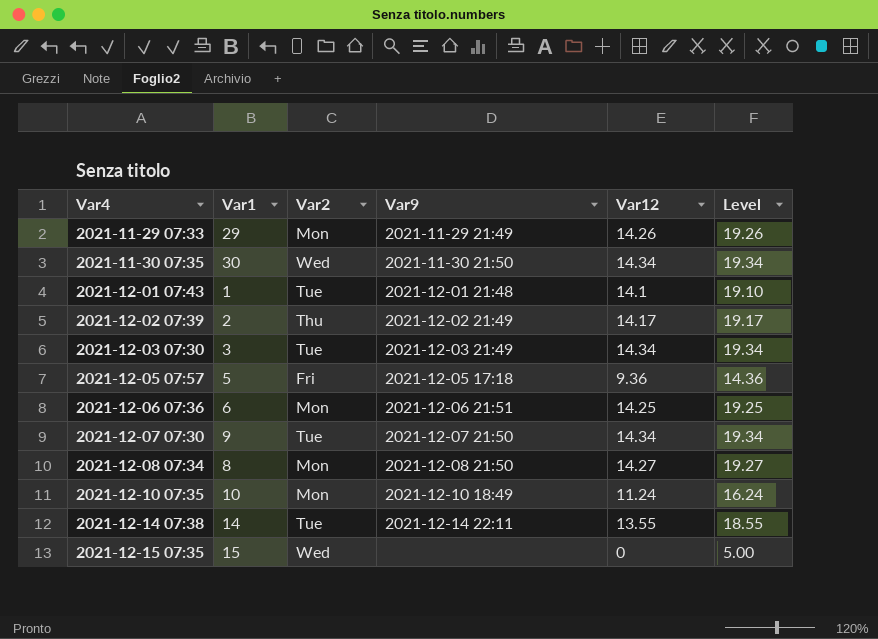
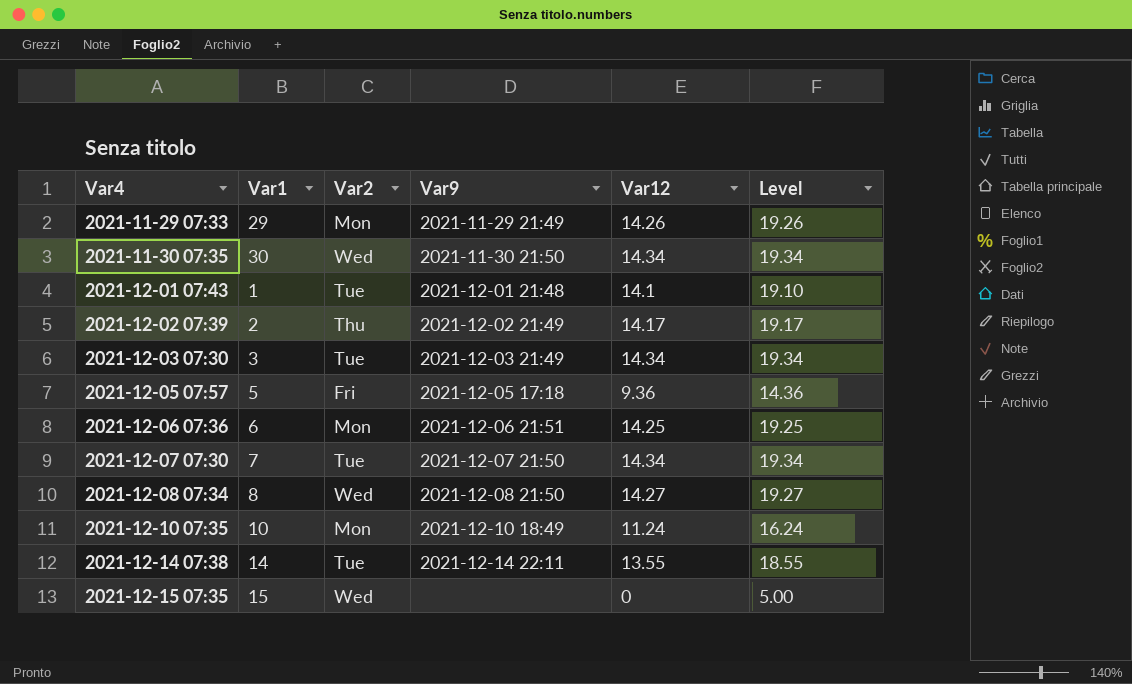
2021-12-07 07:30 | Var1: 9 -> 7
2021-12-08 07:34 | Var2: Mon -> Wed

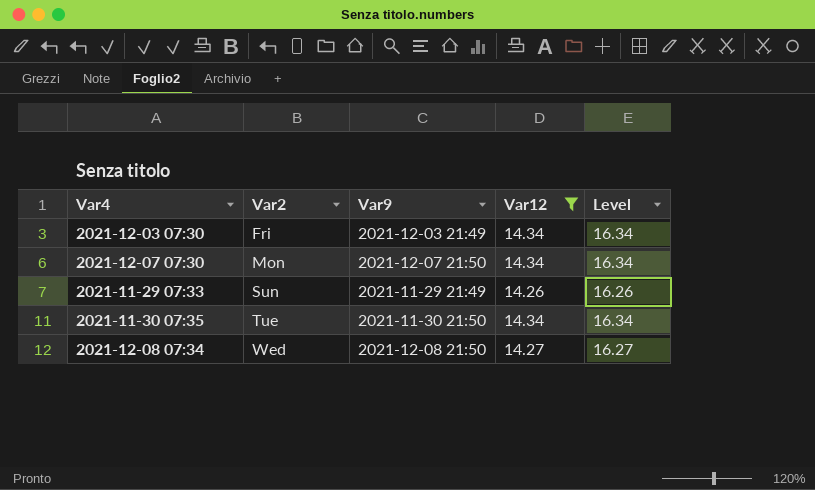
filter: none -> Var12 >= 14.26
row order: Var4 ascending -> Var2 ascending
column Var1 | position: 2 -> none
column Level | formula: [Var12] + 5 -> [Var12] + 2
2021-12-03 07:30 | Var2: Tue -> Fri
2021-12-07 07:30 | Var2: Tue -> Mon
2021-11-29 07:33 | Var2: Mon -> Sun
2021-11-30 07:35 | Var2: Wed -> Tue

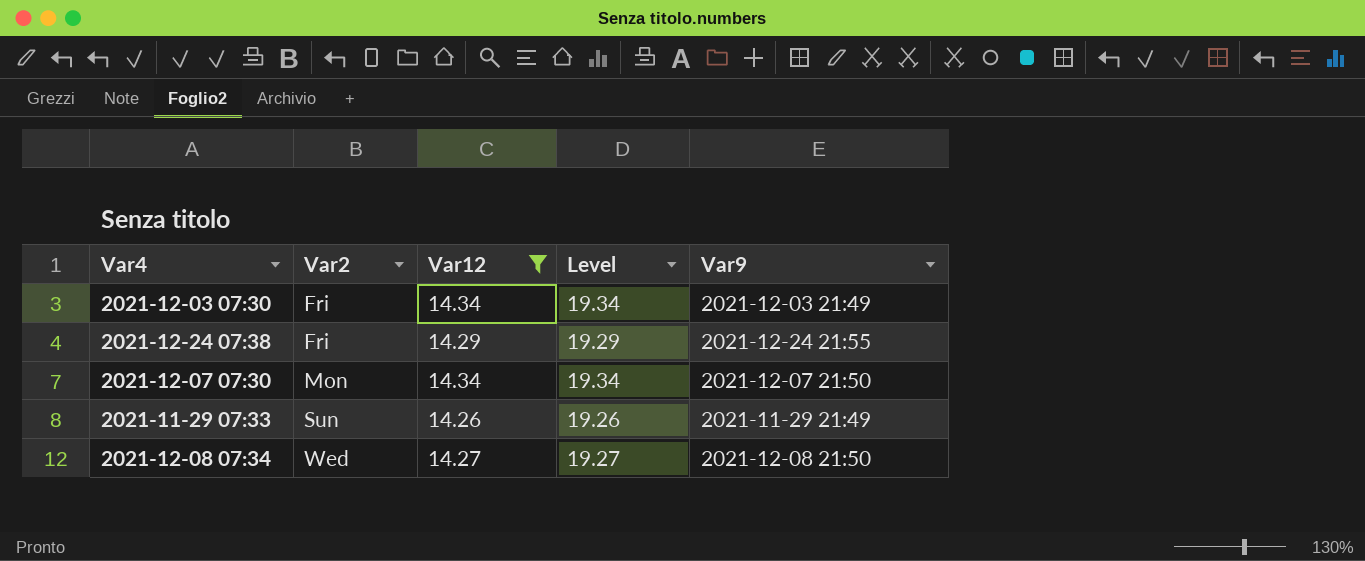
column Level | formula: [Var12] + 2 -> [Var12] + 5
column Var9 | position: 3 -> 5
row 2021-11-30 07:35: Tue | 2021-11-30 21:50 | 14.34 | 16.34 -> none
row 2021-12-24 07:38: none -> Fri | 14.29 | 19.29 | 2021-12-24 21:55

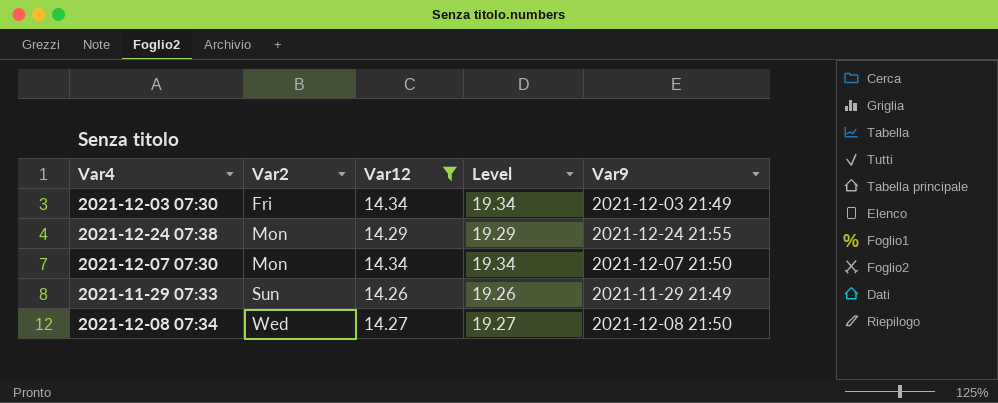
2021-12-24 07:38 | Var2: Fri -> Mon

